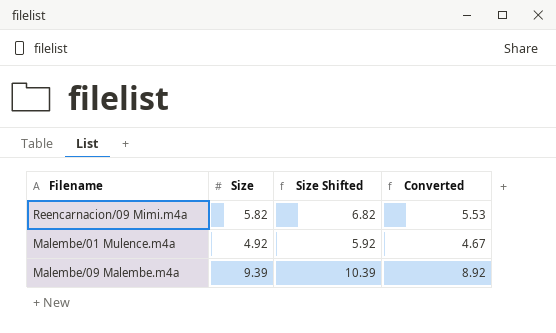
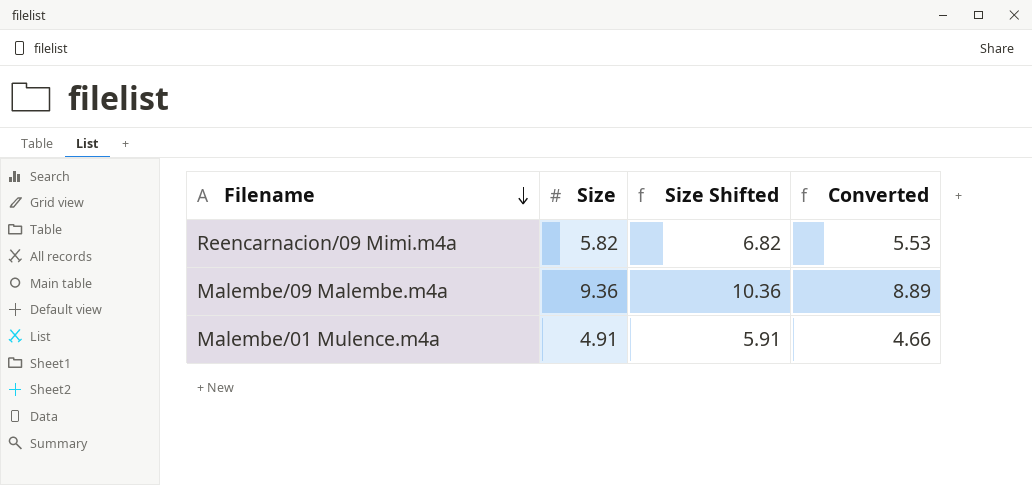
row order: none -> Filename descending
Malembe/09 Malembe.m4a | Size: 9.39 -> 9.36
Malembe/09 Malembe.m4a | Size Shifted: 10.39 -> 10.36
Malembe/09 Malembe.m4a | Converted: 8.92 -> 8.89
Malembe/01 Mulence.m4a | Size: 4.92 -> 4.91
Malembe/01 Mulence.m4a | Size Shifted: 5.92 -> 5.91
Malembe/01 Mulence.m4a | Converted: 4.67 -> 4.66

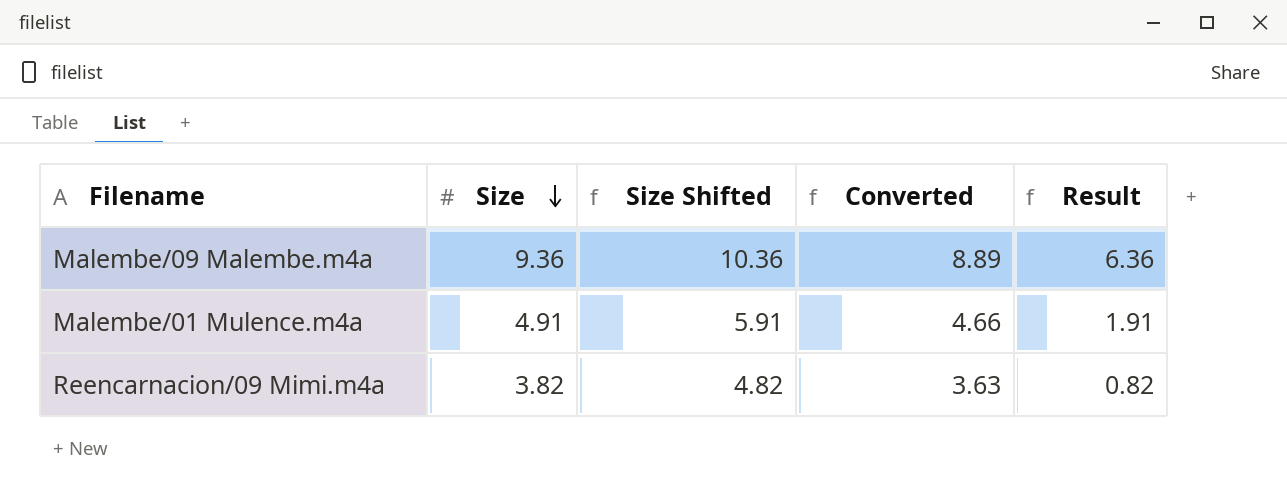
row order: Filename descending -> Size descending
column Result | formula: none -> [Size] - 3
Reencarnacion/09 Mimi.m4a | Size: 5.82 -> 3.82
Reencarnacion/09 Mimi.m4a | Size Shifted: 6.82 -> 4.82
Reencarnacion/09 Mimi.m4a | Converted: 5.53 -> 3.63

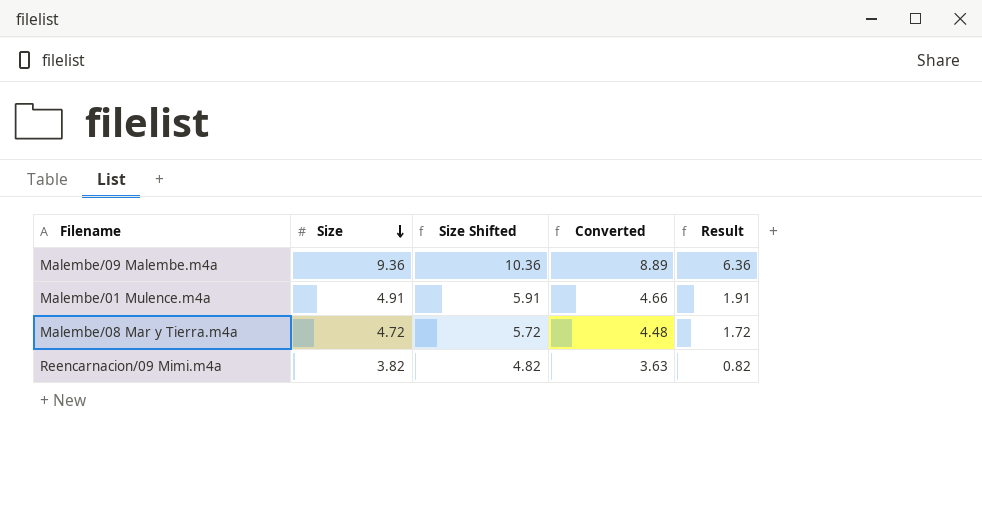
row Malembe/08 Mar y Tierra.m4a: none -> 4.72 | 5.72 | 4.48 | 1.72

